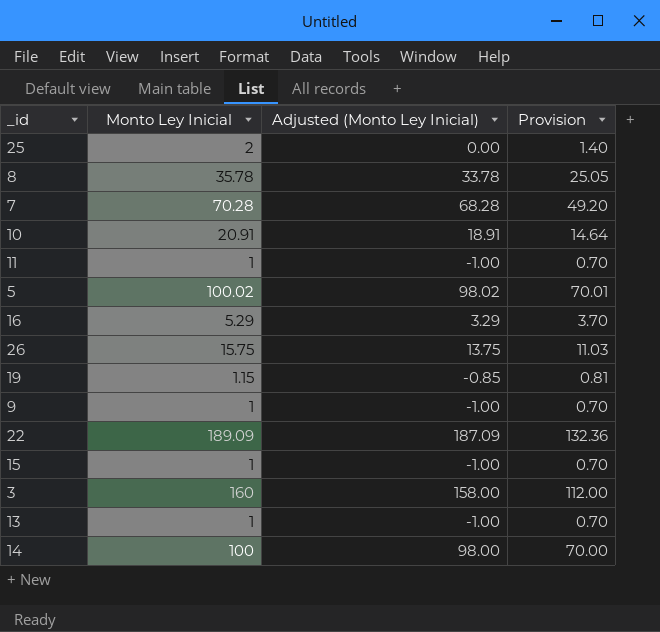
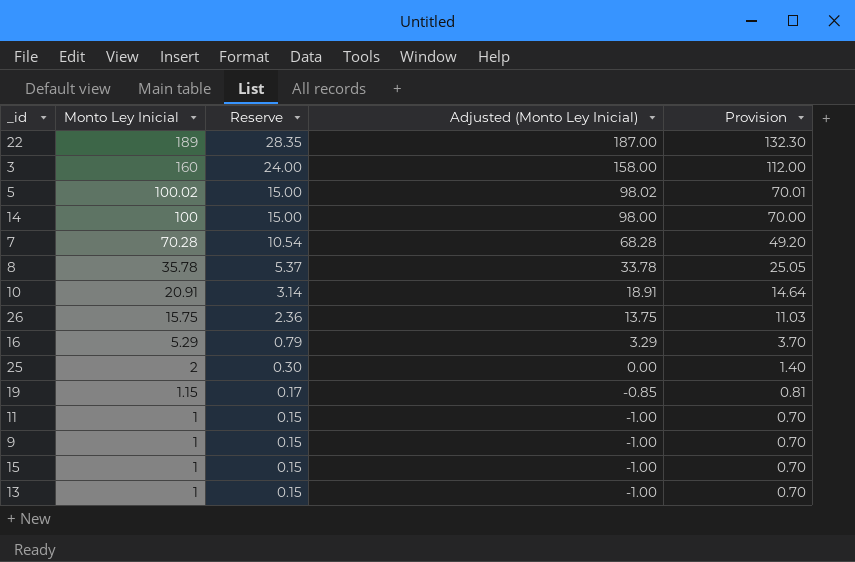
row order: none -> Monto Ley Inicial descending
column Reserve | formula: none -> [Monto Ley Inicial] * 0.15
22 | Monto Ley Inicial: 189.09 -> 189
22 | Adjusted (Monto Ley Inicial): 187.09 -> 187.00
22 | Provision: 132.36 -> 132.30

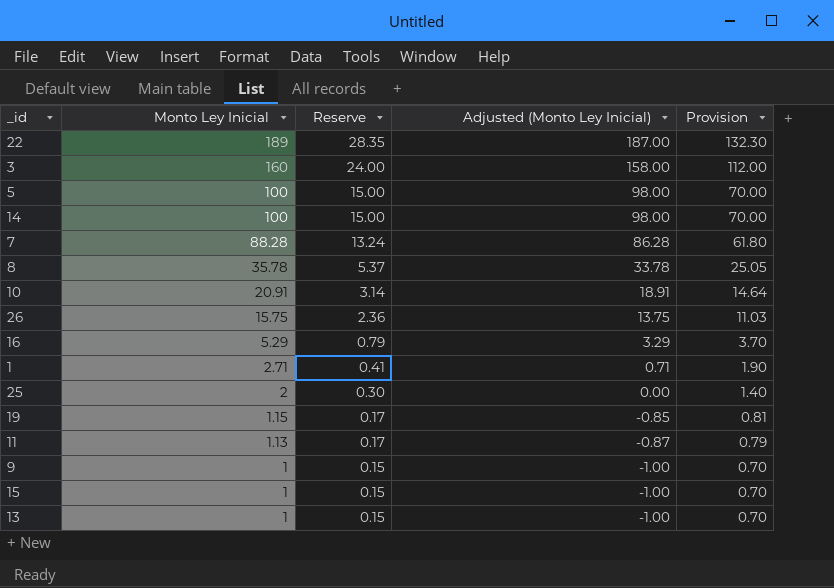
5 | Monto Ley Inicial: 100.02 -> 100
5 | Adjusted (Monto Ley Inicial): 98.02 -> 98.00
5 | Provision: 70.01 -> 70.00
7 | Monto Ley Inicial: 70.28 -> 88.28
7 | Reserve: 10.54 -> 13.24
7 | Adjusted (Monto Ley Inicial): 68.28 -> 86.28
7 | Provision: 49.20 -> 61.80
row 1: none -> 2.71 | 0.41 | 0.71 | 1.90
11 | Monto Ley Inicial: 1 -> 1.13
11 | Reserve: 0.15 -> 0.17
11 | Adjusted (Monto Ley Inicial): -1.00 -> -0.87
11 | Provision: 0.70 -> 0.79

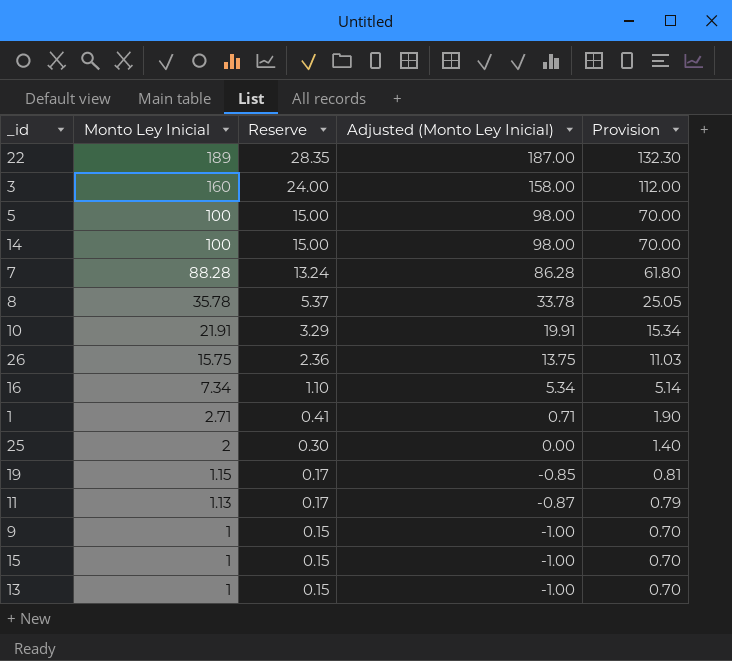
10 | Monto Ley Inicial: 20.91 -> 21.91
10 | Reserve: 3.14 -> 3.29
10 | Adjusted (Monto Ley Inicial): 18.91 -> 19.91
10 | Provision: 14.64 -> 15.34
16 | Monto Ley Inicial: 5.29 -> 7.34
16 | Reserve: 0.79 -> 1.10
16 | Adjusted (Monto Ley Inicial): 3.29 -> 5.34
16 | Provision: 3.70 -> 5.14

